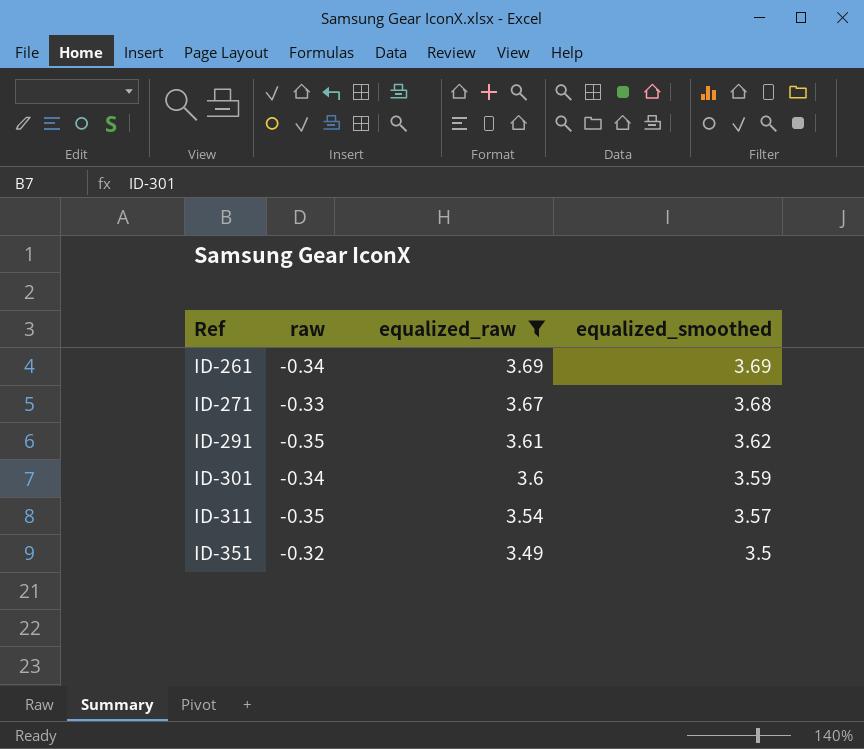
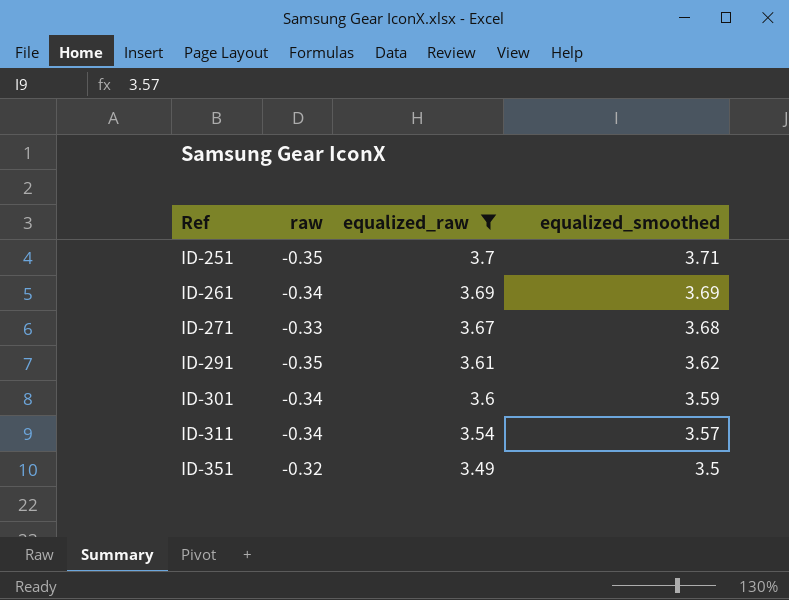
row ID-251: none -> -0.35 | 3.7 | 3.71
ID-311 | raw: -0.35 -> -0.34

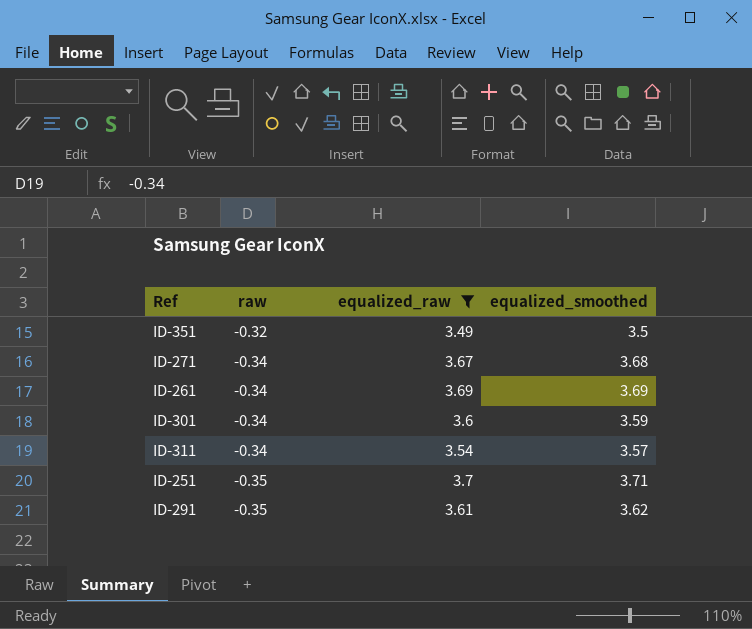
row order: Ref ascending -> raw descending
ID-271 | raw: -0.33 -> -0.34

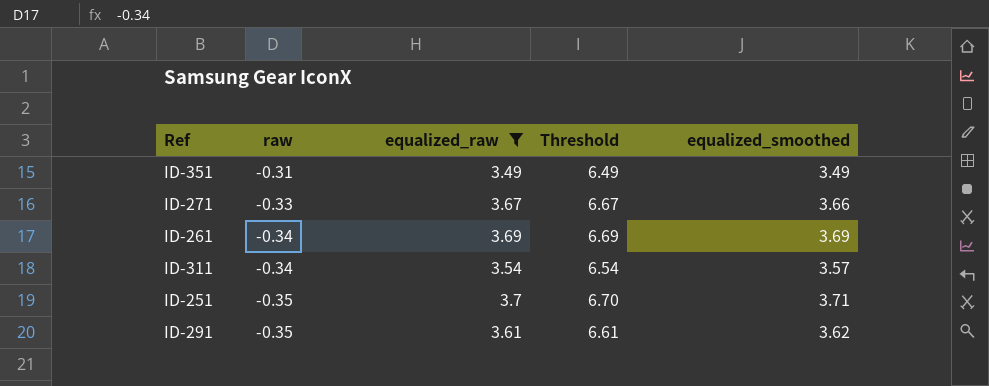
column Threshold | formula: none -> [equalized_raw] + 3
row ID-301: -0.34 | 3.6 | 3.59 -> none
ID-351 | raw: -0.32 -> -0.31
ID-351 | equalized_smoothed: 3.5 -> 3.49
ID-271 | raw: -0.34 -> -0.33
ID-271 | equalized_smoothed: 3.68 -> 3.66

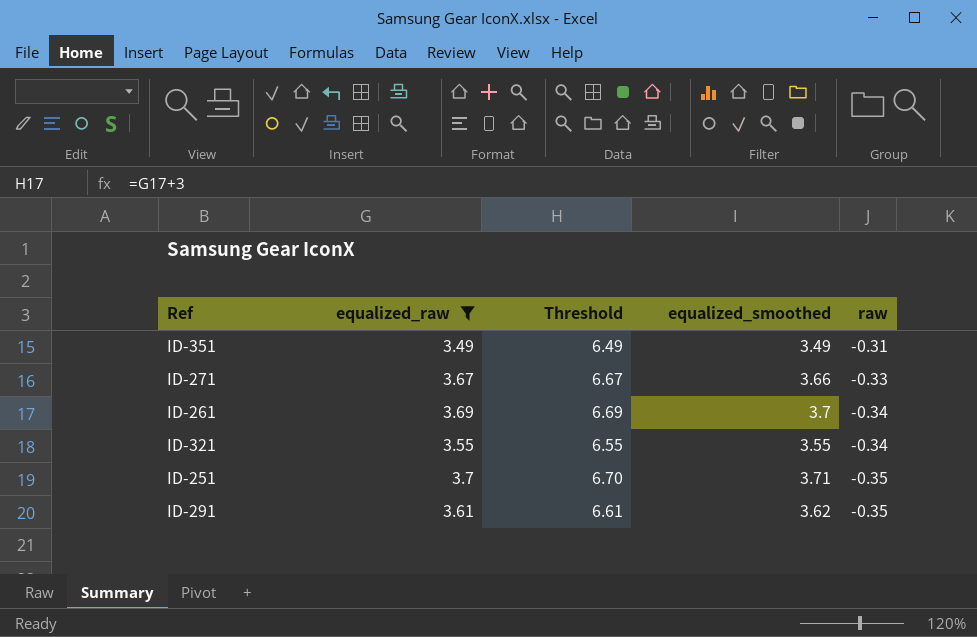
column raw | position: 2 -> 5
row ID-311: -0.34 | 3.54 | 6.54 | 3.57 -> none
ID-261 | equalized_smoothed: 3.69 -> 3.7
row ID-321: none -> 3.55 | 6.55 | 3.55 | -0.34

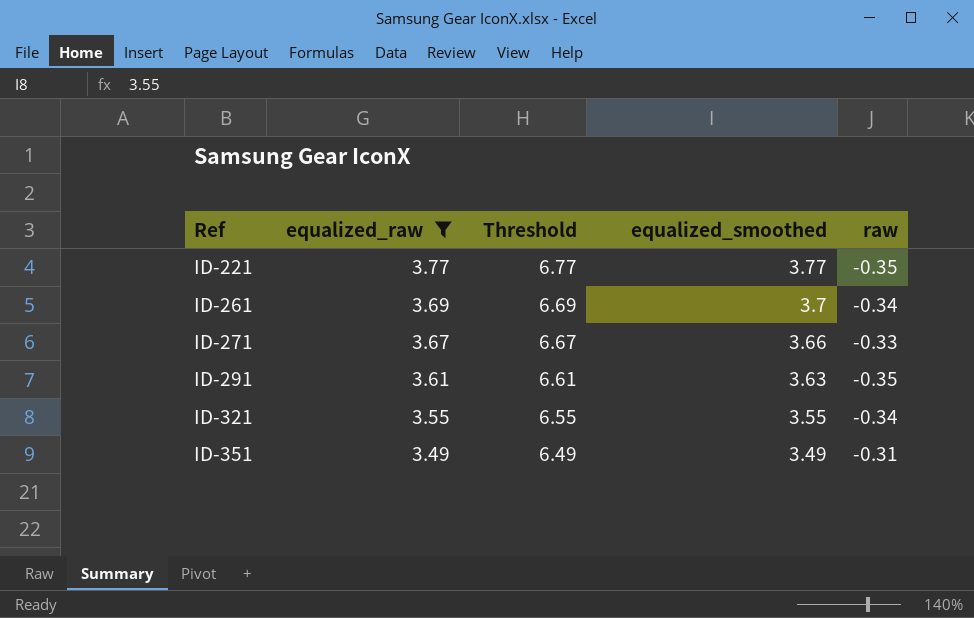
row order: raw descending -> Ref ascending
row ID-251: 3.7 | 6.70 | 3.71 | -0.35 -> none
row ID-221: none -> 3.77 | 6.77 | 3.77 | -0.35
ID-291 | equalized_smoothed: 3.62 -> 3.63

